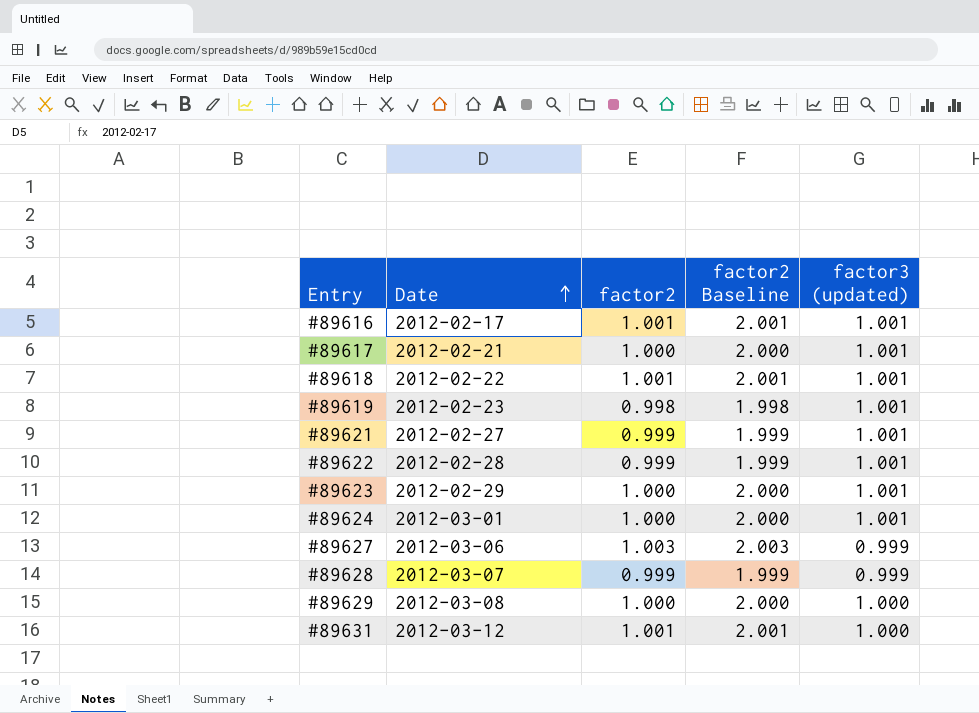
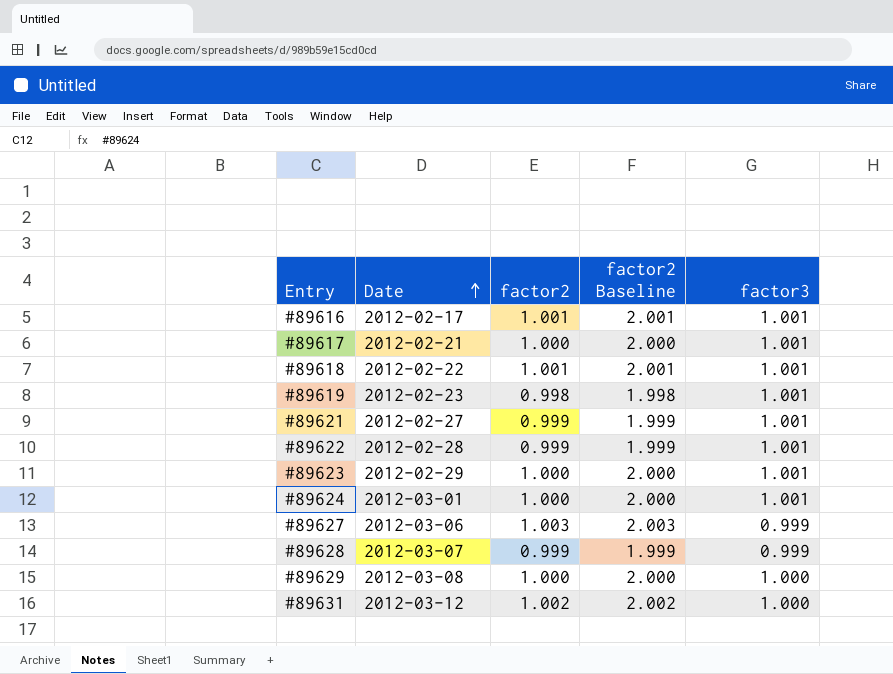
column name: factor3 (updated) -> factor3
#89631 | factor2: 1.001 -> 1.002
#89631 | factor2 Baseline: 2.001 -> 2.002

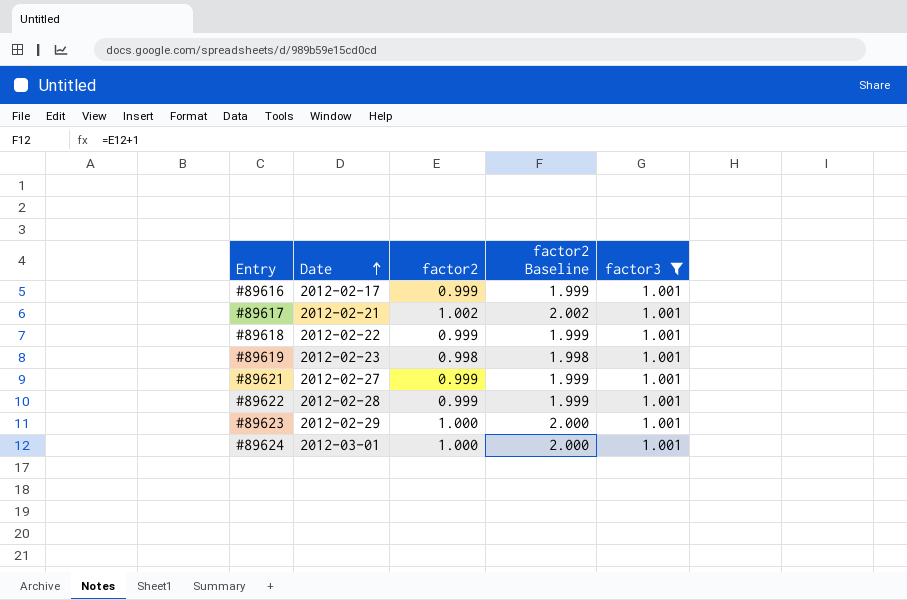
filter: none -> factor3 = 1.001
#89616 | factor2: 1.001 -> 0.999
#89616 | factor2 Baseline: 2.001 -> 1.999
#89617 | factor2: 1.000 -> 1.002
#89617 | factor2 Baseline: 2.000 -> 2.002
#89618 | factor2: 1.001 -> 0.999
#89618 | factor2 Baseline: 2.001 -> 1.999

